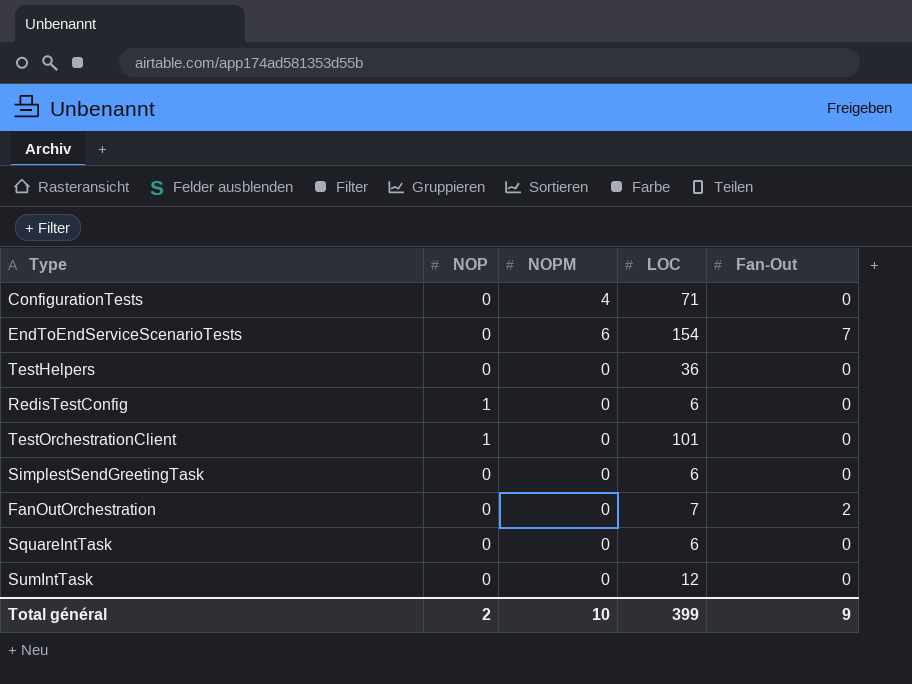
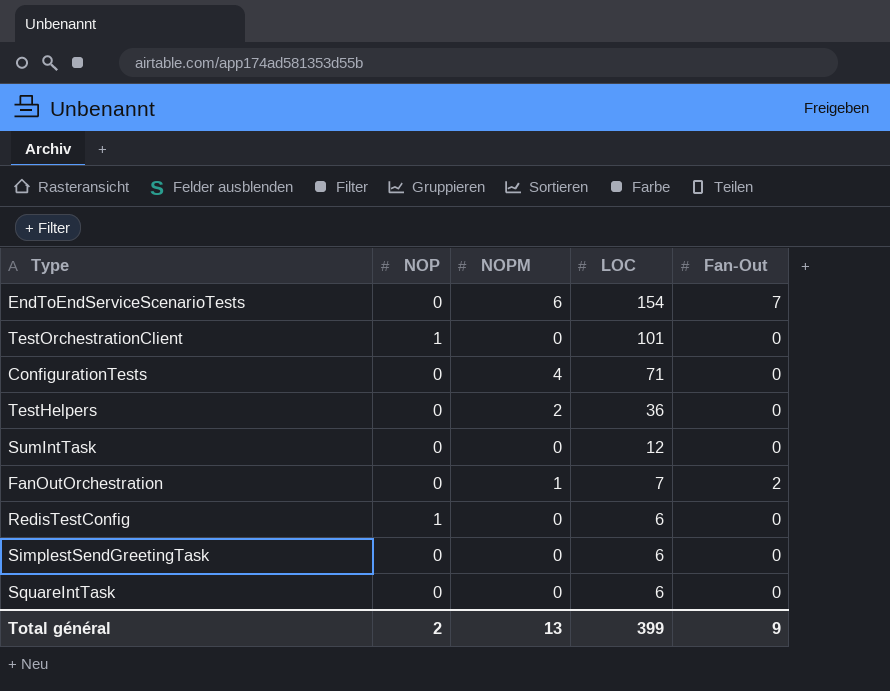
row order: none -> LOC descending
TestHelpers | NOPM: 0 -> 2
FanOutOrchestration | NOPM: 0 -> 1
Total général | NOPM: 10 -> 13

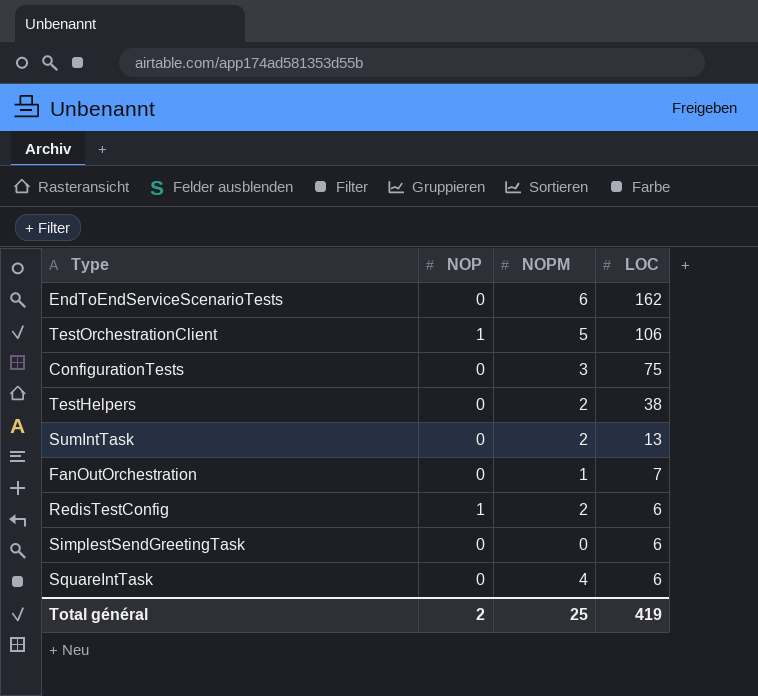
column Fan-Out | position: 5 -> none
EndToEndServiceScenarioTests | LOC: 154 -> 162
TestOrchestrationClient | NOPM: 0 -> 5
TestOrchestrationClient | LOC: 101 -> 106
ConfigurationTests | NOPM: 4 -> 3
ConfigurationTests | LOC: 71 -> 75
TestHelpers | LOC: 36 -> 38
SumIntTask | NOPM: 0 -> 2
SumIntTask | LOC: 12 -> 13
RedisTestConfig | NOPM: 0 -> 2
SquareIntTask | NOPM: 0 -> 4
Total général | NOPM: 13 -> 25
Total général | LOC: 399 -> 419

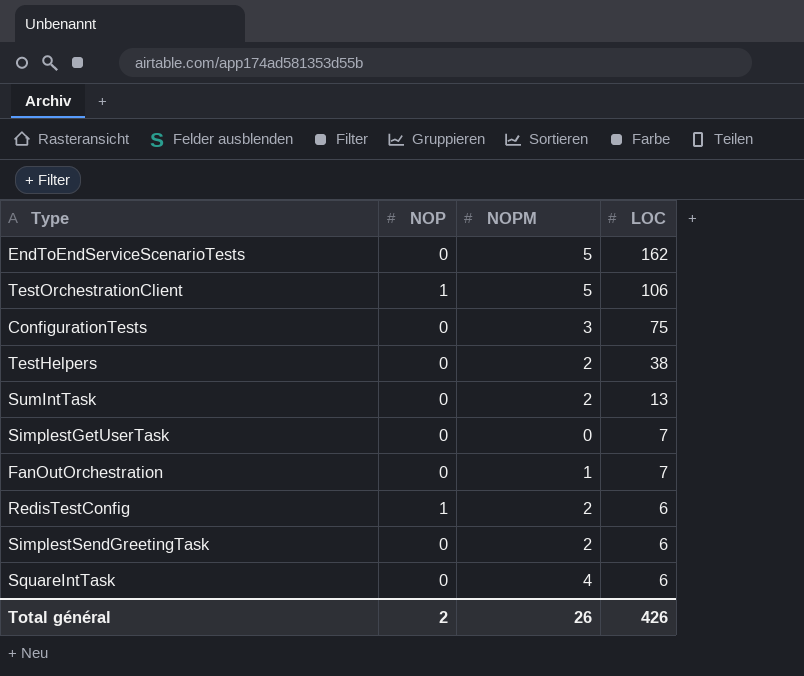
EndToEndServiceScenarioTests | NOPM: 6 -> 5
row SimplestGetUserTask: none -> 0 | 0 | 7
SimplestSendGreetingTask | NOPM: 0 -> 2
Total général | NOPM: 25 -> 26
Total général | LOC: 419 -> 426

